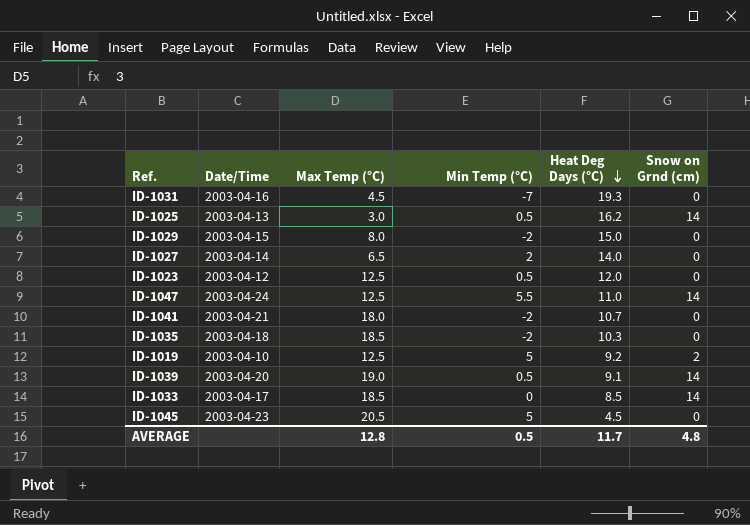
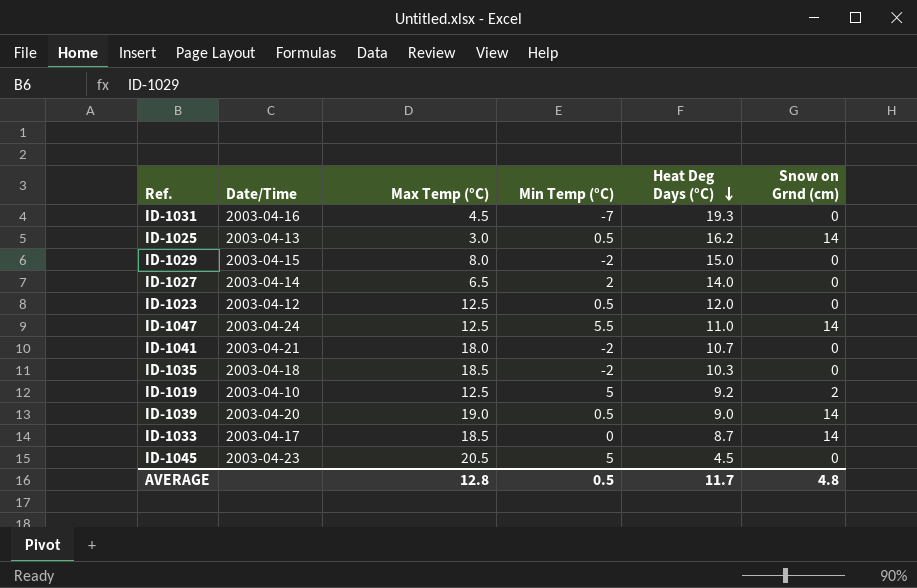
ID-1039 | Heat Deg Days (°C): 9.1 -> 9.0
ID-1033 | Heat Deg Days (°C): 8.5 -> 8.7

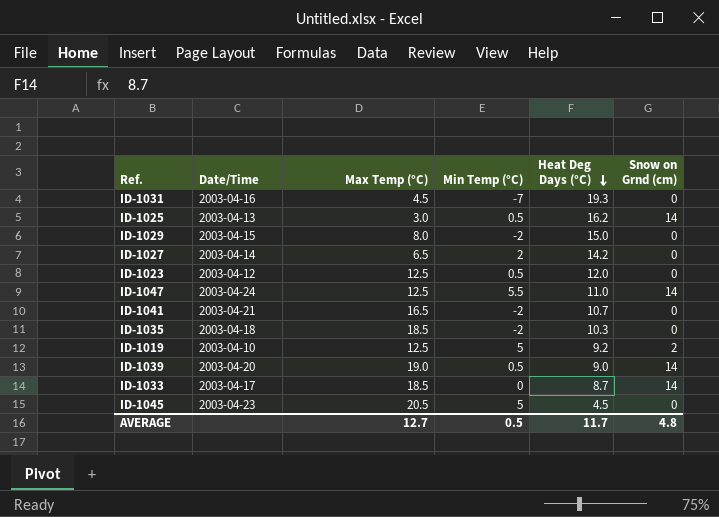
ID-1027 | Heat Deg Days (°C): 14.0 -> 14.2
ID-1041 | Max Temp (°C): 18.0 -> 16.5
AVERAGE | Max Temp (°C): 12.8 -> 12.7

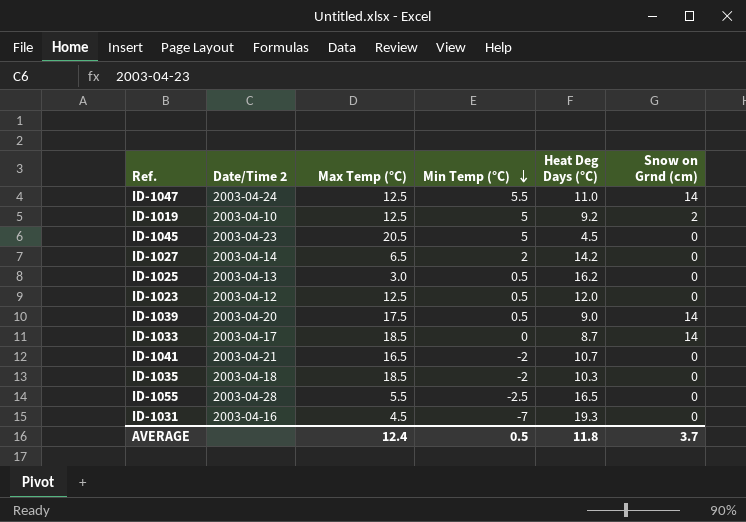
row order: Heat Deg Days (°C) descending -> Min Temp (°C) descending
column name: Date/Time -> Date/Time 2
row ID-1029: 2003-04-15 | 8.0 | -2 | 15.0 | 0 -> none
ID-1025 | Snow on Grnd (cm): 14 -> 0
ID-1039 | Max Temp (°C): 19.0 -> 17.5
row ID-1055: none -> 2003-04-28 | 5.5 | -2.5 | 16.5 | 0
AVERAGE | Max Temp (°C): 12.7 -> 12.4
AVERAGE | Heat Deg Days (°C): 11.7 -> 11.8
AVERAGE | Snow on Grnd (cm): 4.8 -> 3.7

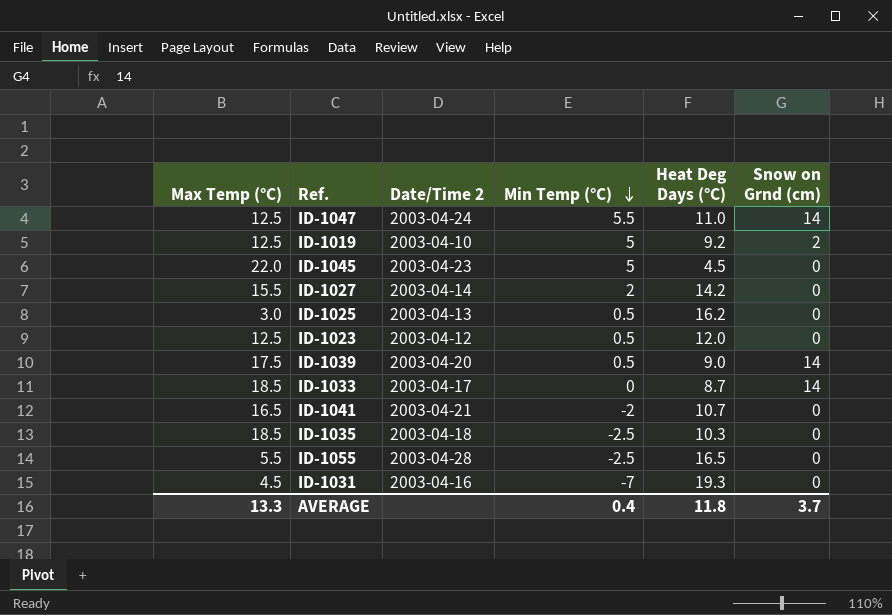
column Max Temp (°C) | position: 3 -> 1
ID-1045 | Max Temp (°C): 20.5 -> 22.0
ID-1027 | Max Temp (°C): 6.5 -> 15.5
ID-1035 | Min Temp (°C): -2 -> -2.5
AVERAGE | Max Temp (°C): 12.4 -> 13.3
AVERAGE | Min Temp (°C): 0.5 -> 0.4

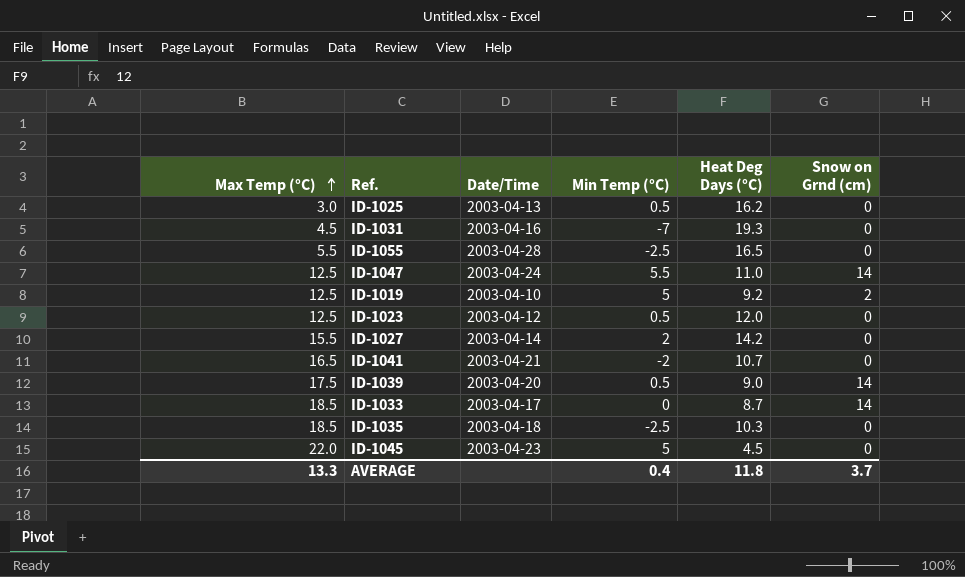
row order: Min Temp (°C) descending -> Max Temp (°C) ascending
column name: Date/Time 2 -> Date/Time

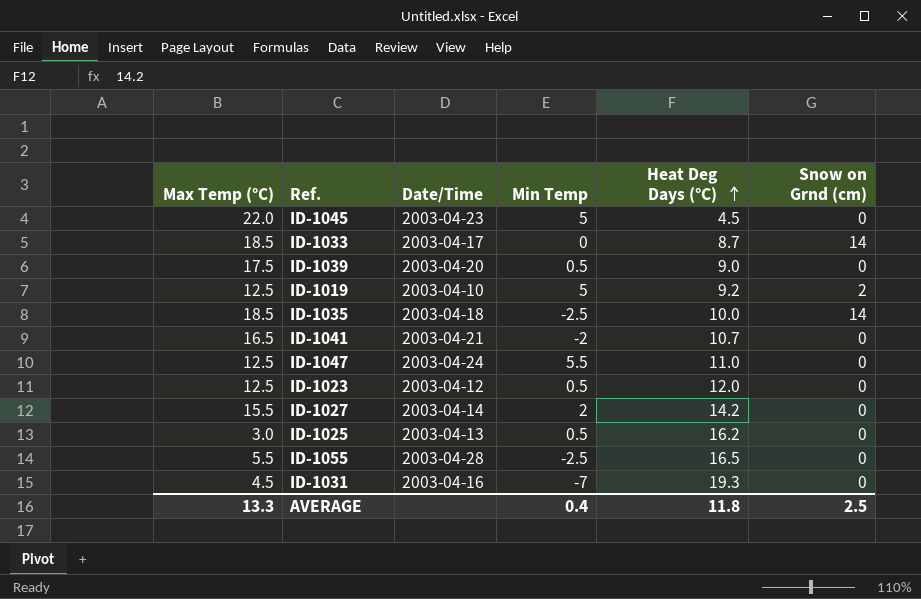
row order: Max Temp (°C) ascending -> Heat Deg Days (°C) ascending
column name: Min Temp (°C) -> Min Temp
ID-1039 | Snow on Grnd (cm): 14 -> 0
ID-1035 | Heat Deg Days (°C): 10.3 -> 10.0
ID-1035 | Snow on Grnd (cm): 0 -> 14
ID-1047 | Snow on Grnd (cm): 14 -> 0
AVERAGE | Snow on Grnd (cm): 3.7 -> 2.5

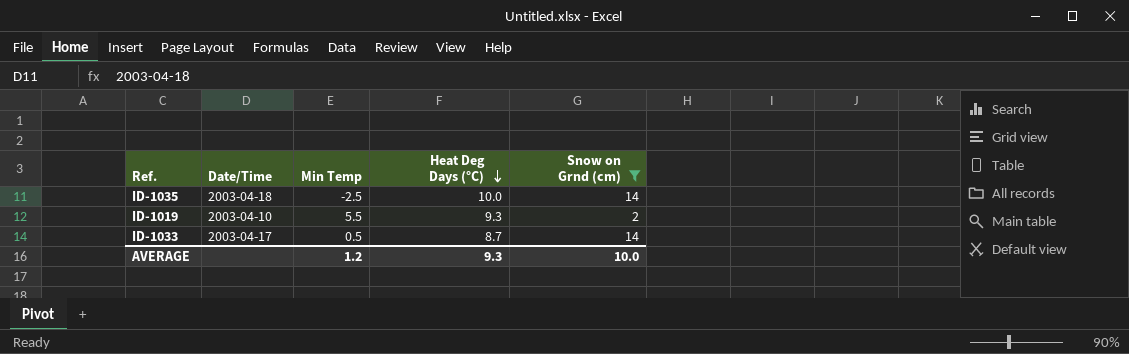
filter: none -> Snow on Grnd (cm) != 0
row order: Heat Deg Days (°C) ascending -> Heat Deg Days (°C) descending
column Max Temp (°C) | position: 1 -> none
ID-1019 | Min Temp: 5 -> 5.5
ID-1019 | Heat Deg Days (°C): 9.2 -> 9.3
ID-1033 | Min Temp: 0 -> 0.5
AVERAGE | Min Temp: 0.4 -> 1.2
AVERAGE | Heat Deg Days (°C): 11.8 -> 9.3
AVERAGE | Snow on Grnd (cm): 2.5 -> 10.0

